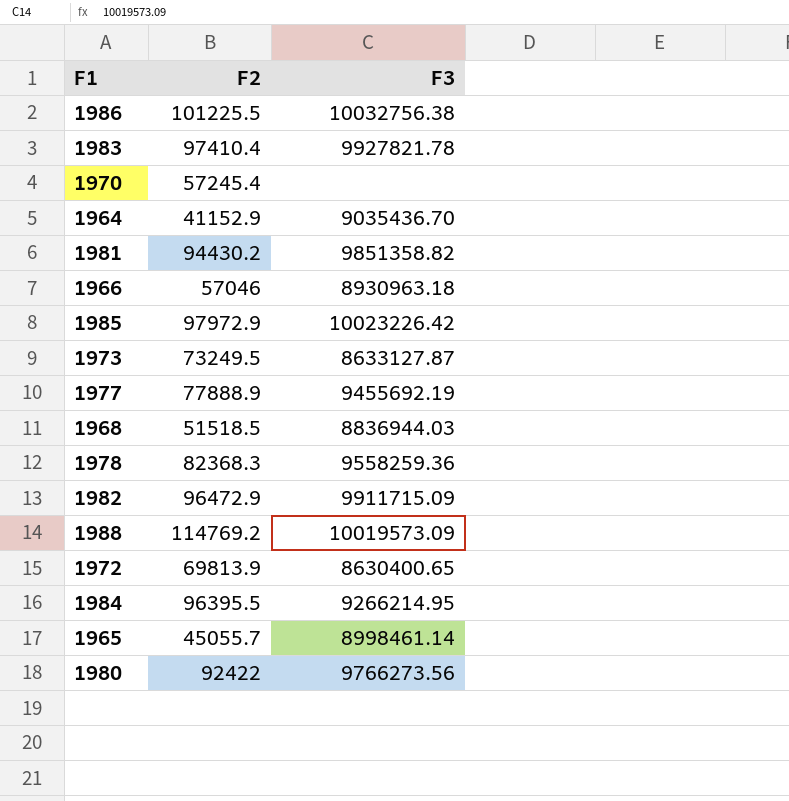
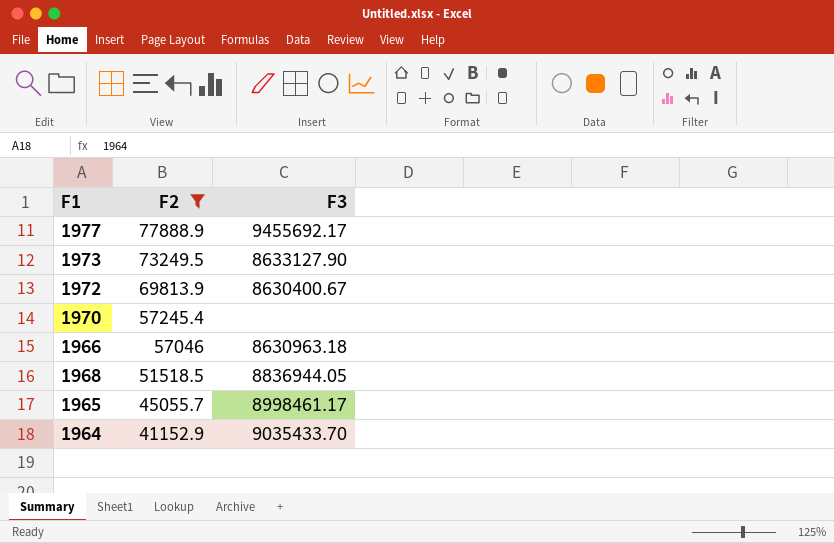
filter: none -> F2 <= 77888.9
row order: none -> F2 descending
1977 | F3: 9455692.19 -> 9455692.17
1973 | F3: 8633127.87 -> 8633127.90
1972 | F3: 8630400.65 -> 8630400.67
1966 | F3: 8930963.18 -> 8630963.18
1968 | F3: 8836944.03 -> 8836944.05
1965 | F3: 8998461.14 -> 8998461.17
1964 | F3: 9035436.70 -> 9035433.70

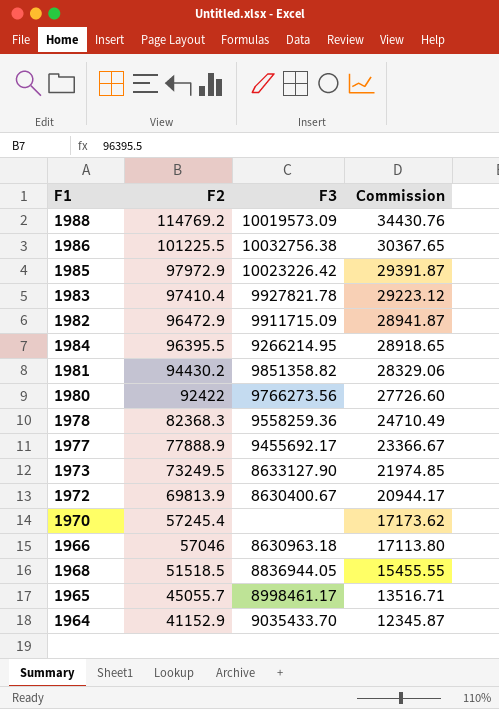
filter: F2 <= 77888.9 -> none
column Commission | formula: none -> [F2] * 0.3

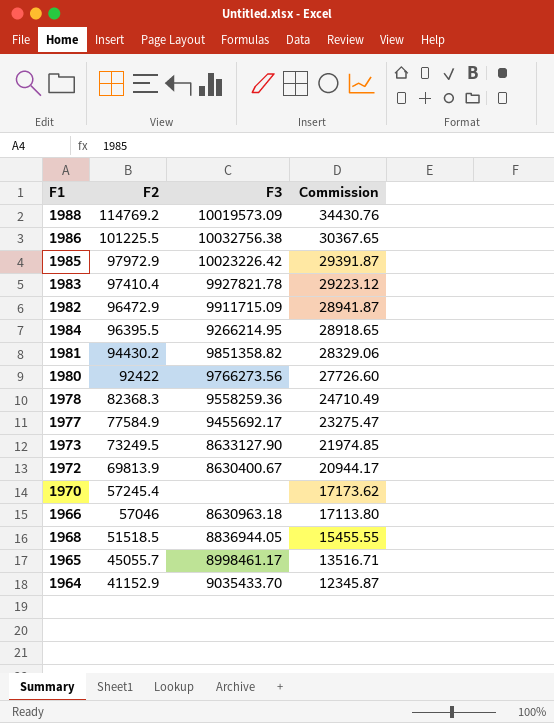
1977 | F2: 77888.9 -> 77584.9
1977 | Commission: 23366.67 -> 23275.47

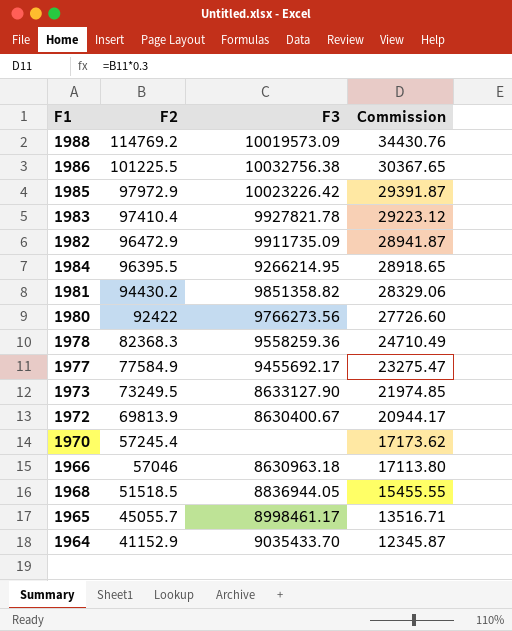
1982 | F3: 9911715.09 -> 9911735.09

